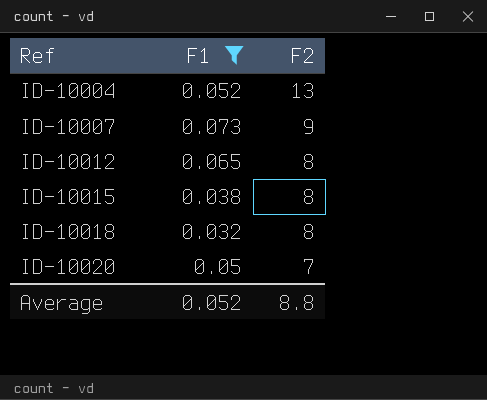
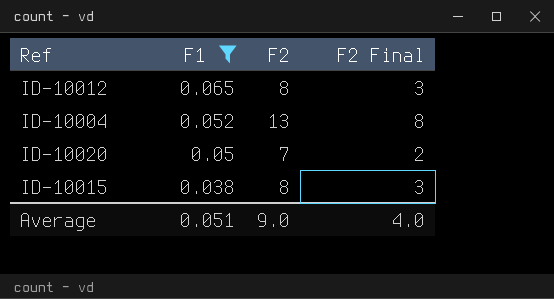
row order: Ref ascending -> F1 descending
column F2 Final | formula: none -> [F2] - 5
row ID-10007: 0.073 | 9 -> none
row ID-10018: 0.032 | 8 -> none
Average | F1: 0.052 -> 0.051
Average | F2: 8.8 -> 9.0

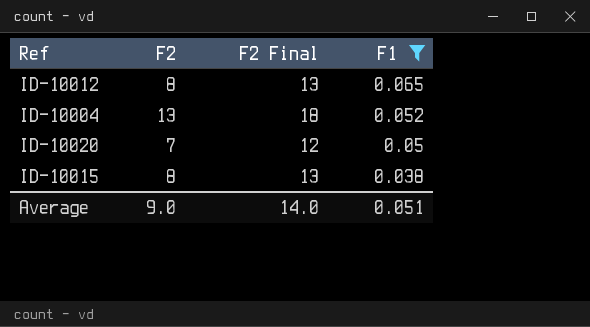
column F2 Final | formula: [F2] - 5 -> [F2] + 5
column F1 | position: 2 -> 4
Average | F2 Final: 4.0 -> 14.0

